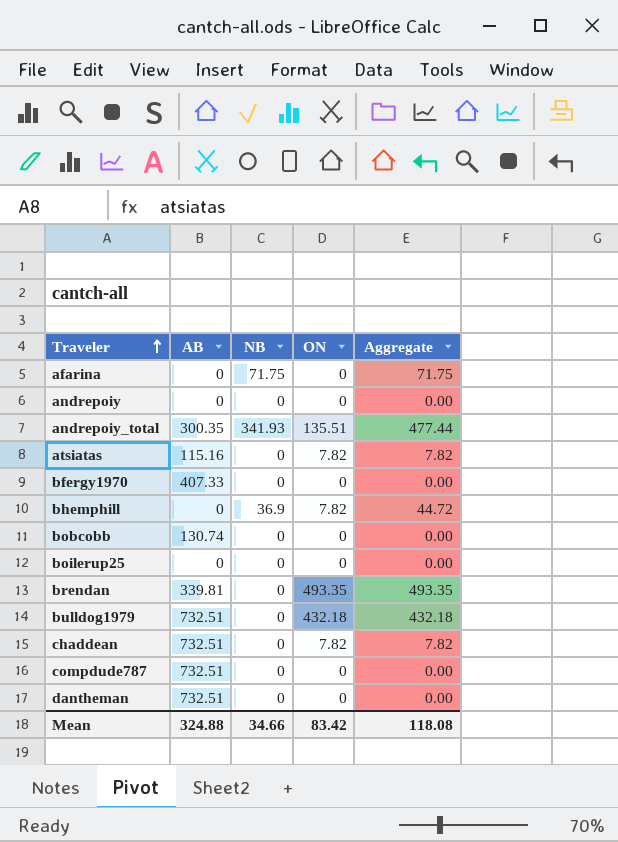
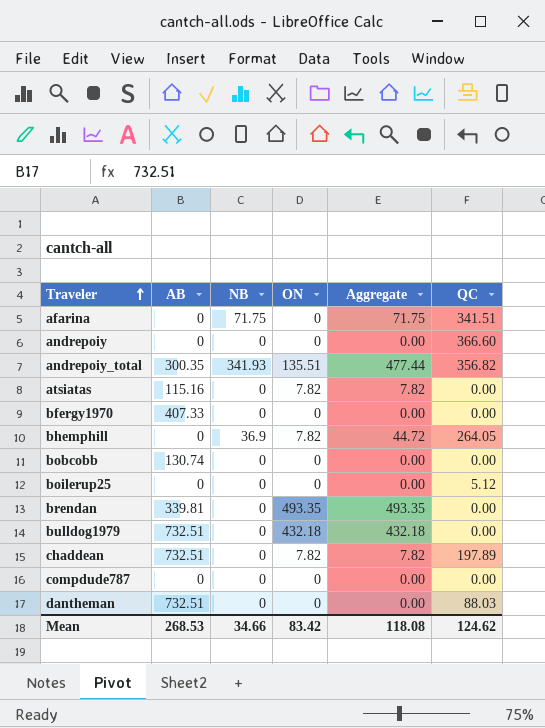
column QC | position: none -> 6
compdude787 | AB: 732.51 -> 0
Mean | AB: 324.88 -> 268.53

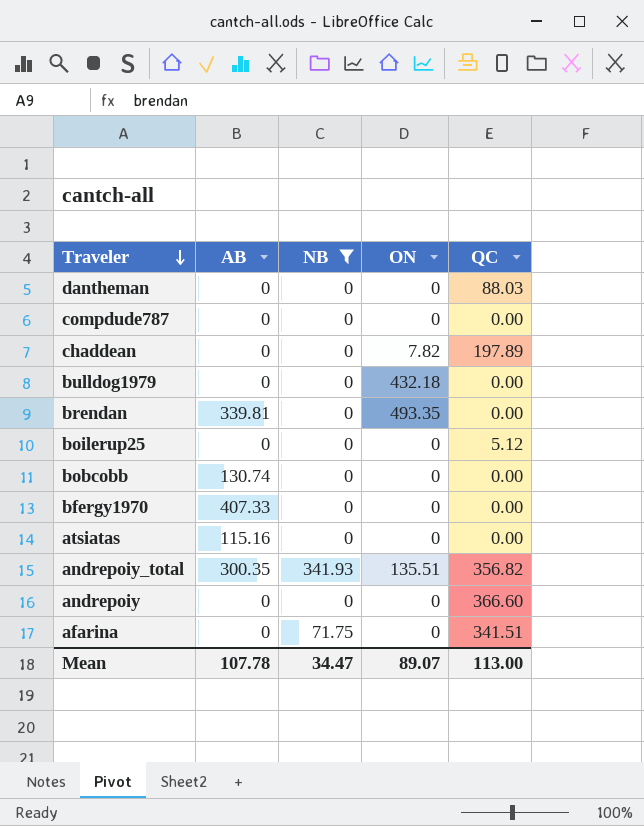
filter: none -> NB != 36.9
row order: Traveler ascending -> Traveler descending
column Aggregate | formula: [NB] + [ON] -> none
dantheman | AB: 732.51 -> 0
chaddean | AB: 732.51 -> 0
bulldog1979 | AB: 732.51 -> 0
atsiatas | ON: 7.82 -> 0
Mean | AB: 268.53 -> 107.78
Mean | NB: 34.66 -> 34.47
Mean | ON: 83.42 -> 89.07
Mean | QC: 124.62 -> 113.00

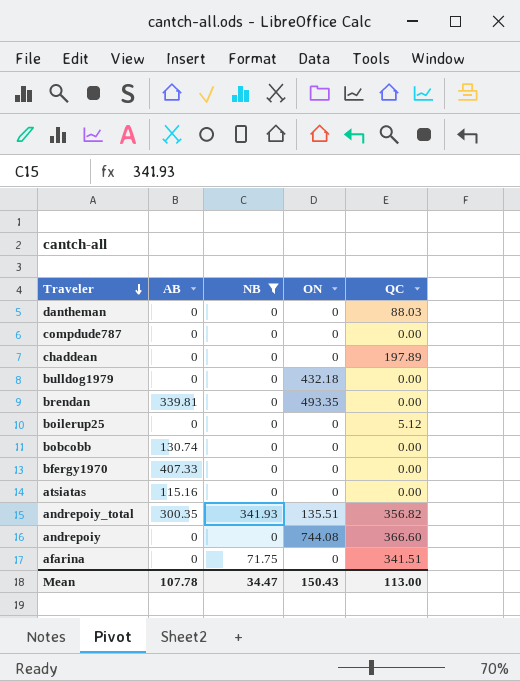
chaddean | ON: 7.82 -> 0
andrepoiy | ON: 0 -> 744.08
Mean | ON: 89.07 -> 150.43

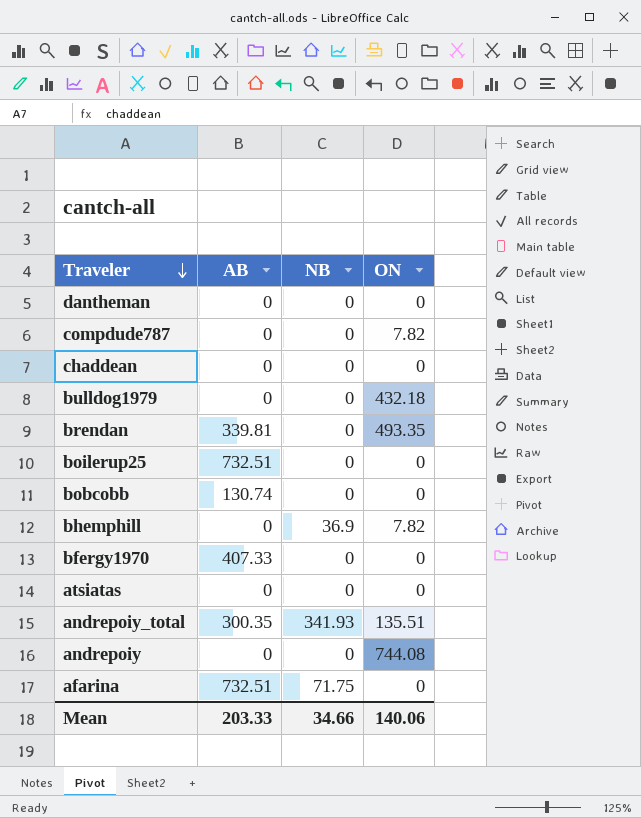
filter: NB != 36.9 -> none
column QC | position: 5 -> none
compdude787 | ON: 0 -> 7.82
boilerup25 | AB: 0 -> 732.51
atsiatas | AB: 115.16 -> 0
afarina | AB: 0 -> 732.51
Mean | AB: 107.78 -> 203.33
Mean | NB: 34.47 -> 34.66
Mean | ON: 150.43 -> 140.06

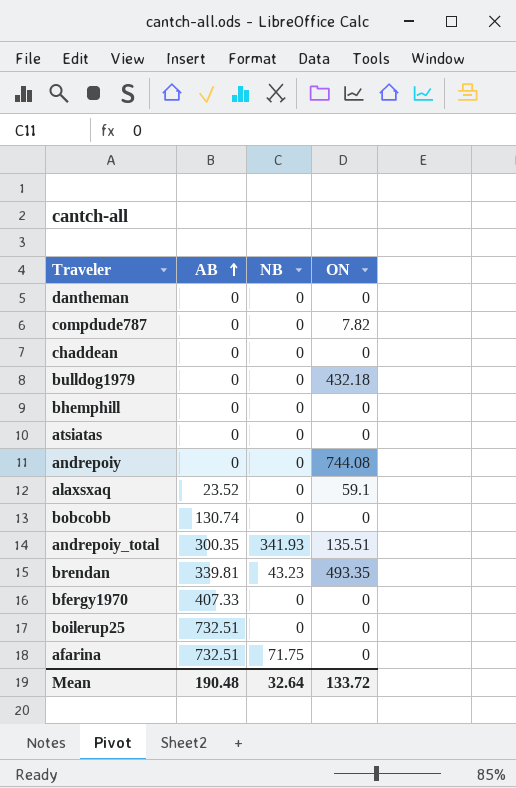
row order: Traveler descending -> AB ascending
bhemphill | NB: 36.9 -> 0
bhemphill | ON: 7.82 -> 0
row alaxsxaq: none -> 23.52 | 0 | 59.1
brendan | NB: 0 -> 43.23
Mean | AB: 203.33 -> 190.48
Mean | NB: 34.66 -> 32.64
Mean | ON: 140.06 -> 133.72

